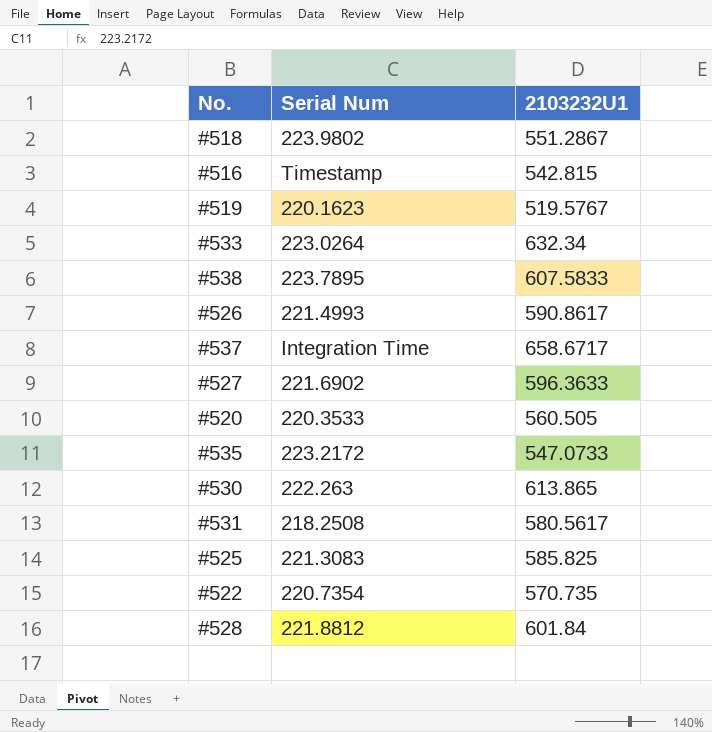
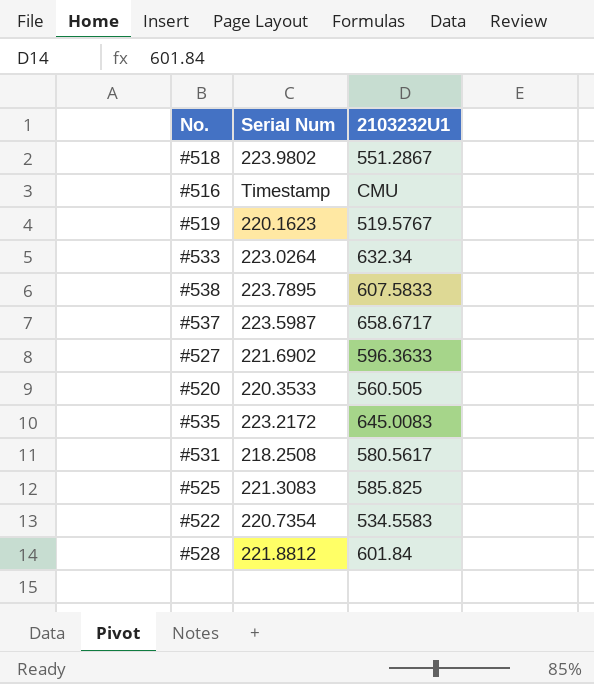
row #526: 221.4993 | 590.8617 -> none
row #530: 222.263 | 613.865 -> none
#516 | 2103232U1: 542.815 -> CMU
#537 | Serial Num: Integration Time -> 223.5987
#535 | 2103232U1: 547.0733 -> 645.0083
#522 | 2103232U1: 570.735 -> 534.5583

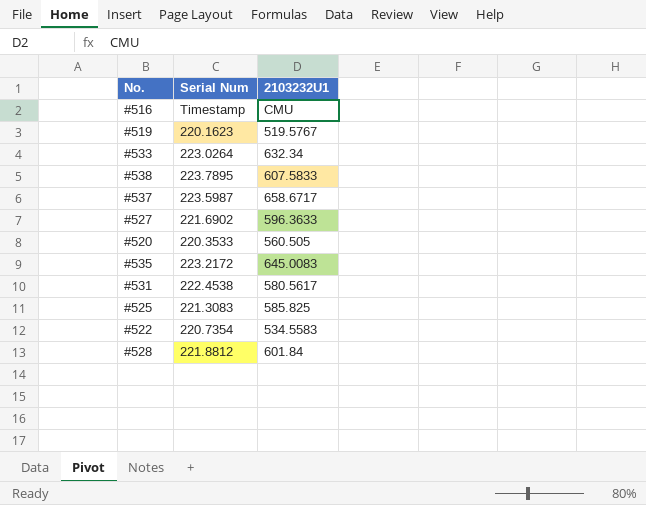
row #518: 223.9802 | 551.2867 -> none
#531 | Serial Num: 218.2508 -> 222.4538

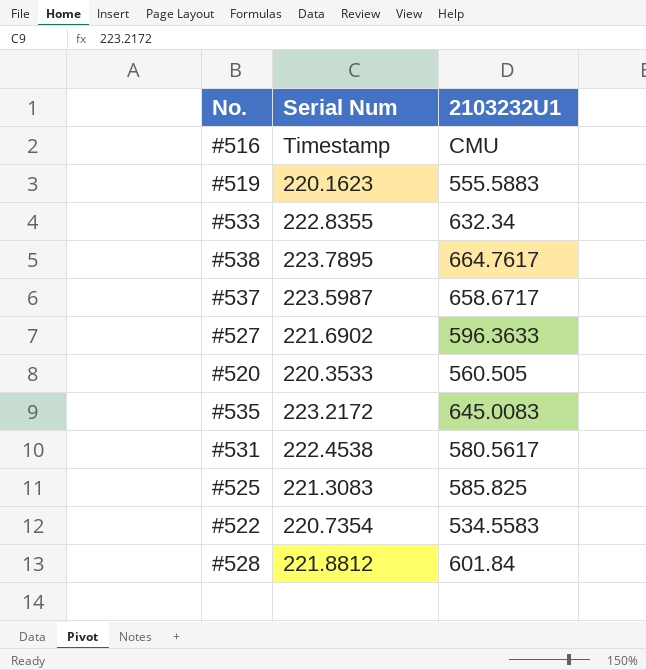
#519 | 2103232U1: 519.5767 -> 555.5883
#533 | Serial Num: 223.0264 -> 222.8355
#538 | 2103232U1: 607.5833 -> 664.7617

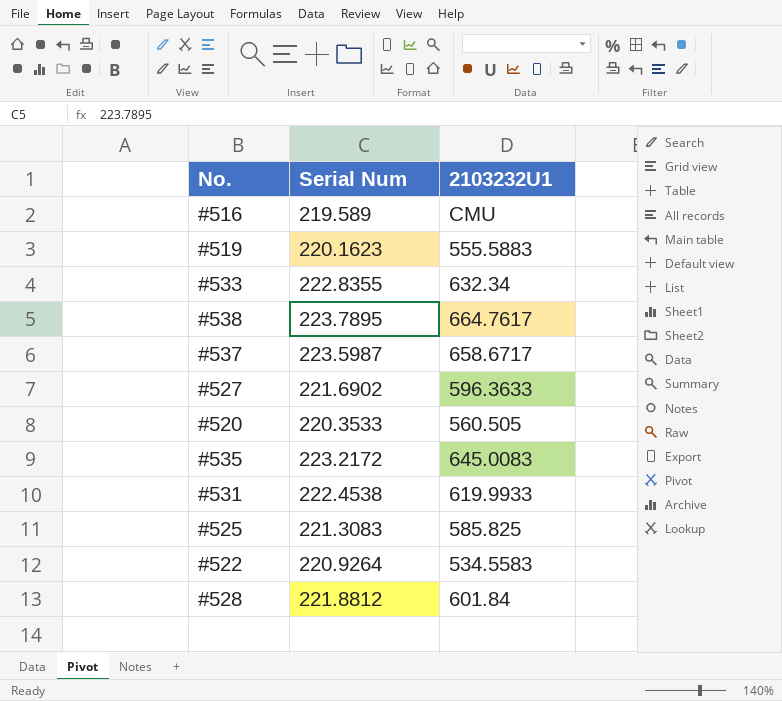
#516 | Serial Num: Timestamp -> 219.589
#531 | 2103232U1: 580.5617 -> 619.9933
#522 | Serial Num: 220.7354 -> 220.9264

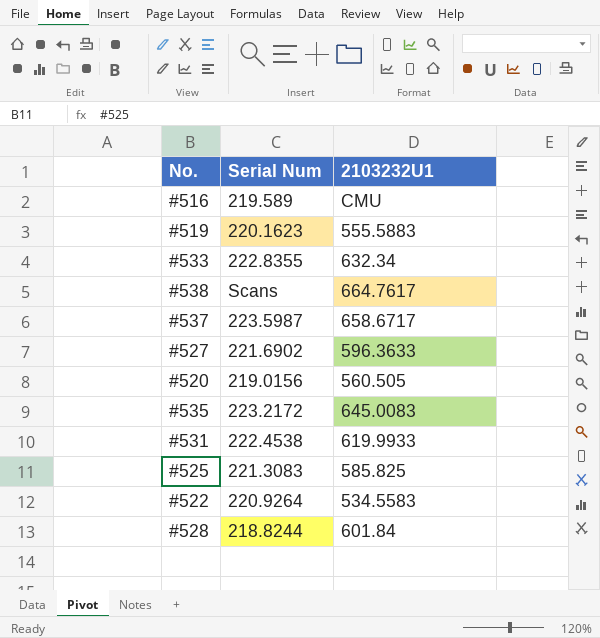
#538 | Serial Num: 223.7895 -> Scans
#520 | Serial Num: 220.3533 -> 219.0156
#528 | Serial Num: 221.8812 -> 218.8244

